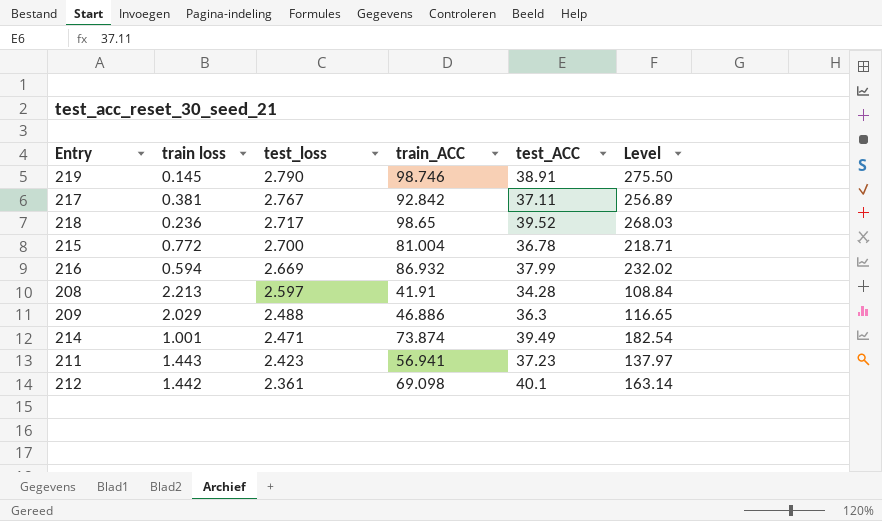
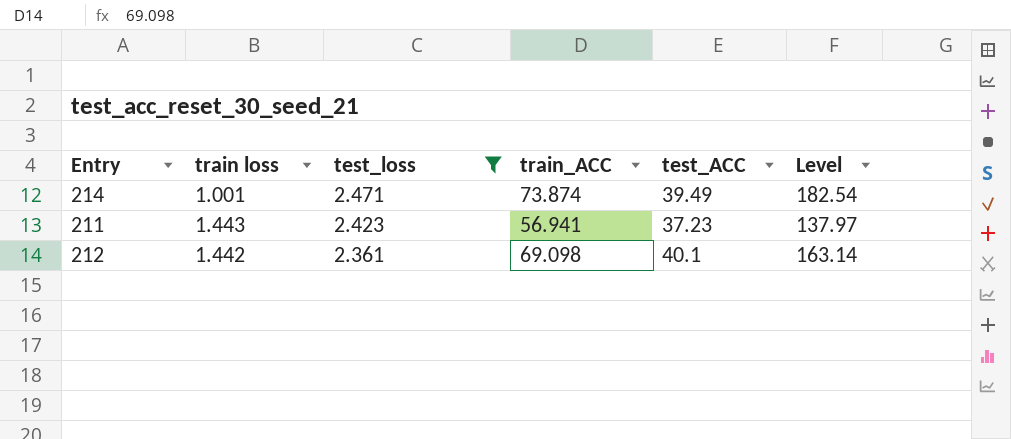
filter: none -> test_loss <= 2.471

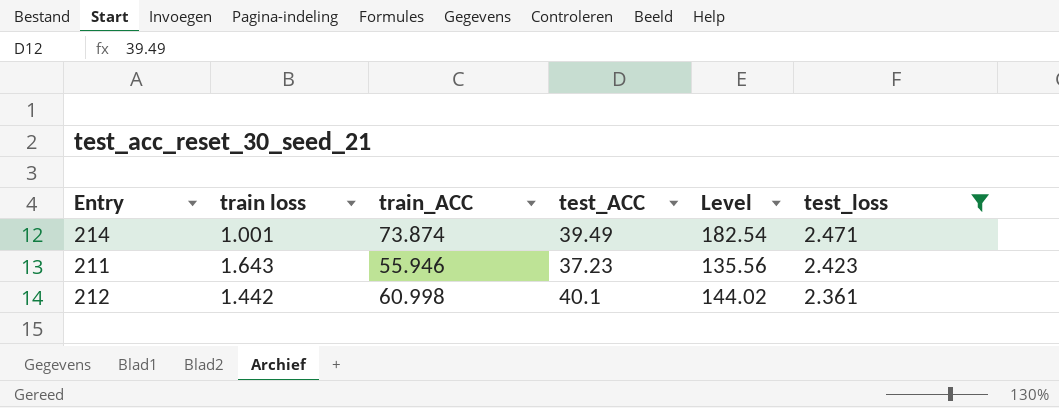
column test_loss | position: 3 -> 6
211 | train loss: 1.443 -> 1.643
211 | train_ACC: 56.941 -> 55.946
211 | Level: 137.97 -> 135.56
212 | train_ACC: 69.098 -> 60.998
212 | Level: 163.14 -> 144.02

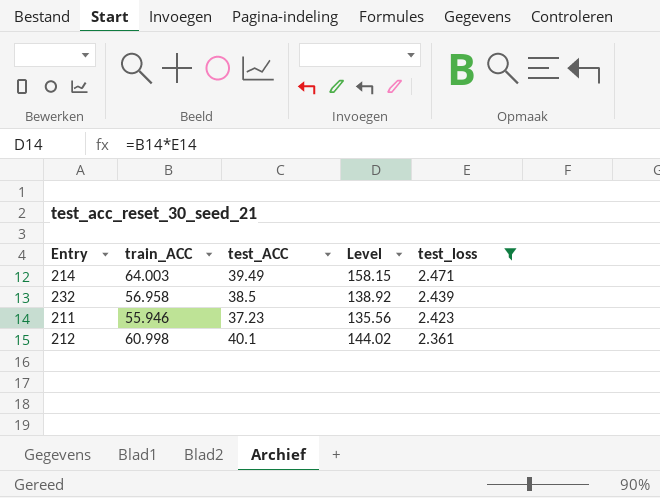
column train loss | position: 2 -> none
214 | train_ACC: 73.874 -> 64.003
214 | Level: 182.54 -> 158.15
row 232: none -> 56.958 | 38.5 | 138.92 | 2.439

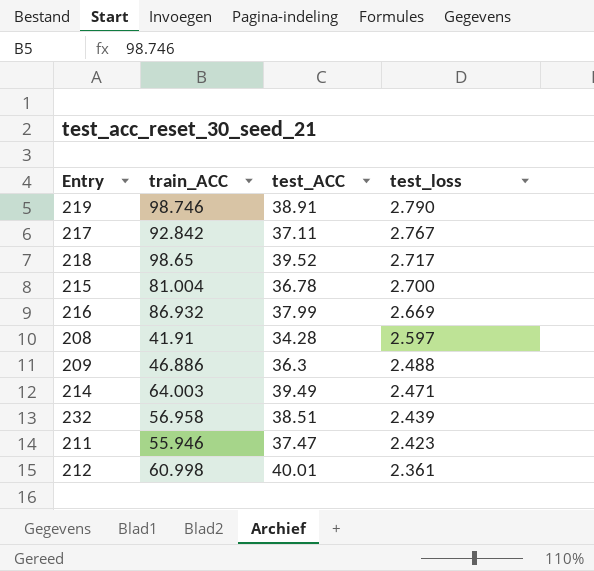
filter: test_loss <= 2.471 -> none
column Level | formula: [train_ACC] * [test_loss] -> none
232 | test_ACC: 38.5 -> 38.51
211 | test_ACC: 37.23 -> 37.47
212 | test_ACC: 40.1 -> 40.01

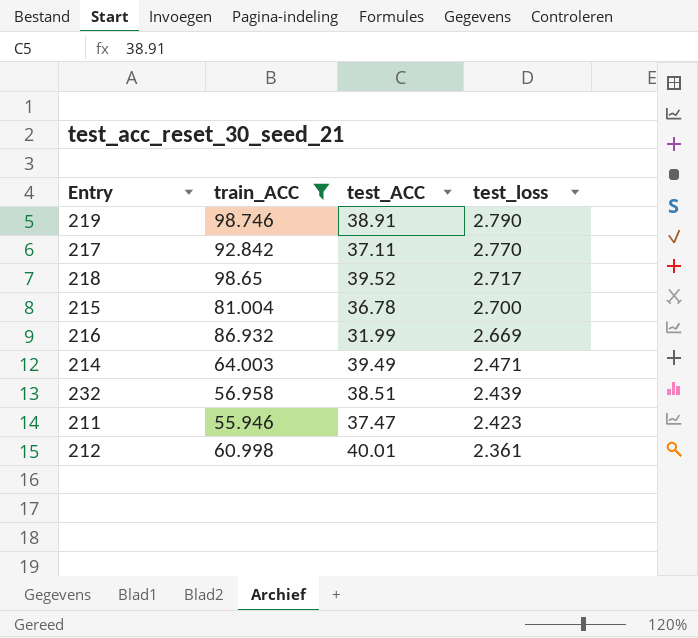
filter: none -> train_ACC >= 55.946
217 | test_loss: 2.767 -> 2.770
216 | test_ACC: 37.99 -> 31.99

